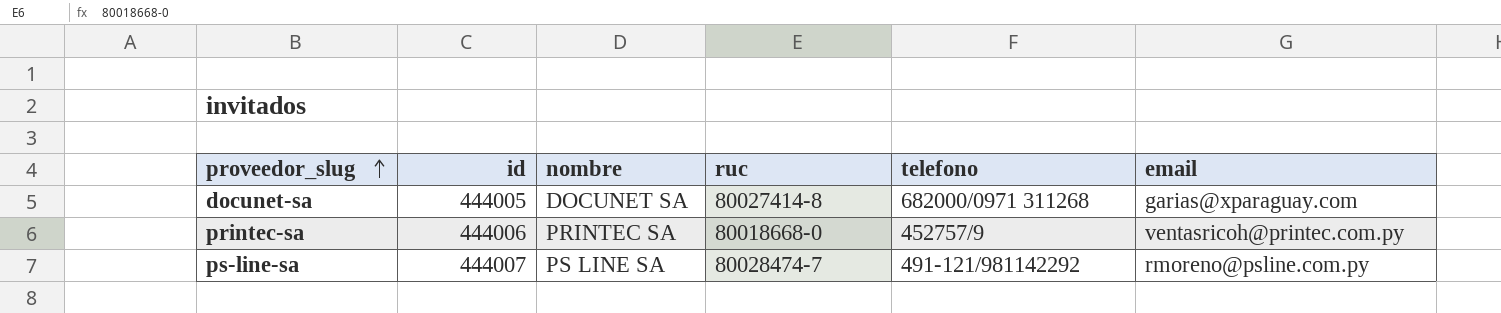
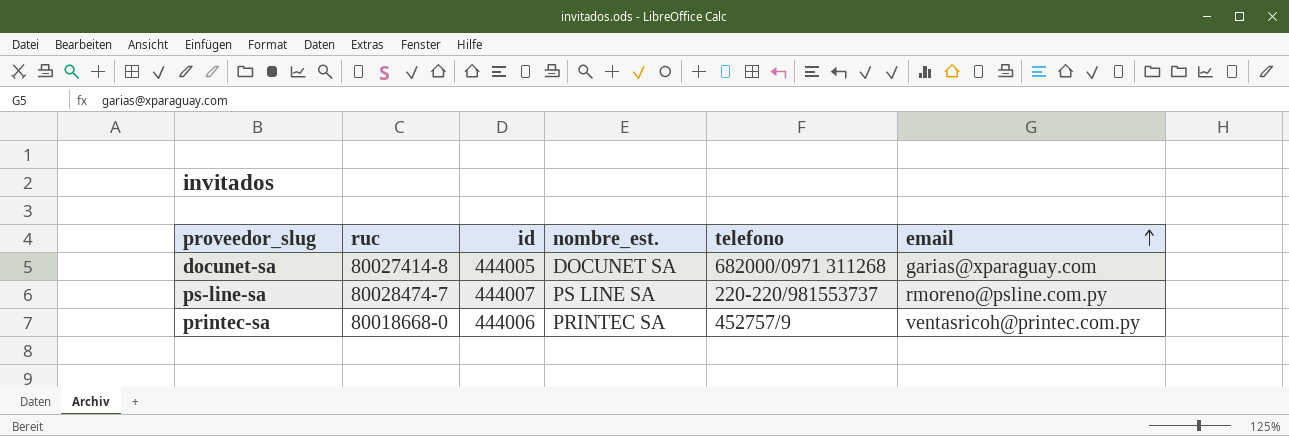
row order: proveedor_slug ascending -> email ascending
column ruc | position: 4 -> 2
column name: nombre -> nombre_est.
ps-line-sa | telefono: 491-121/981142292 -> 220-220/981553737

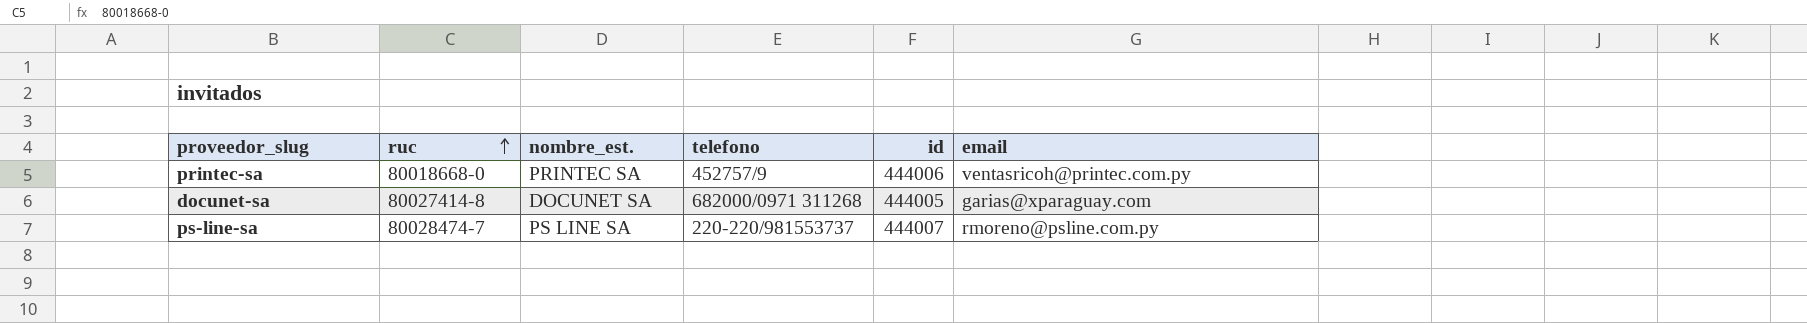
row order: email ascending -> ruc ascending
column id | position: 3 -> 5

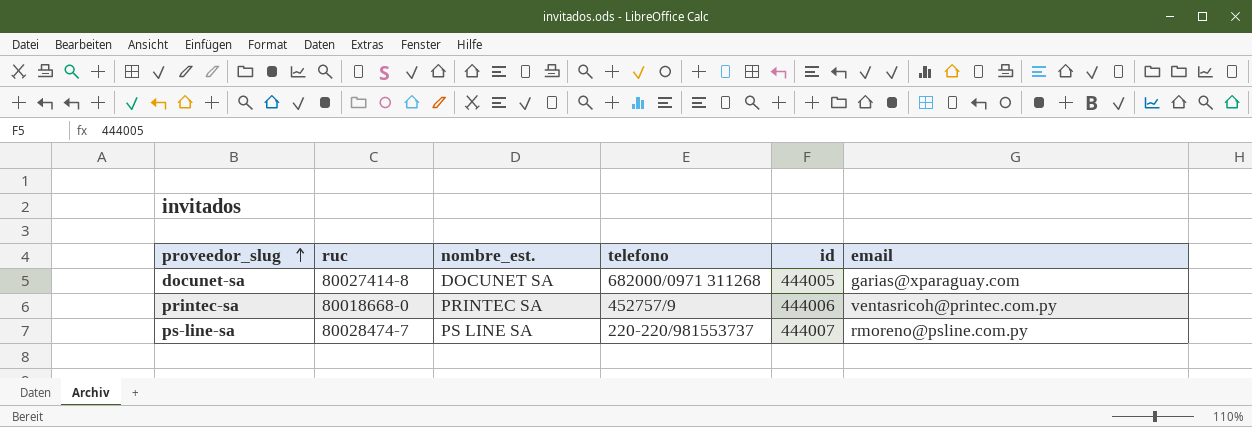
row order: ruc ascending -> proveedor_slug ascending

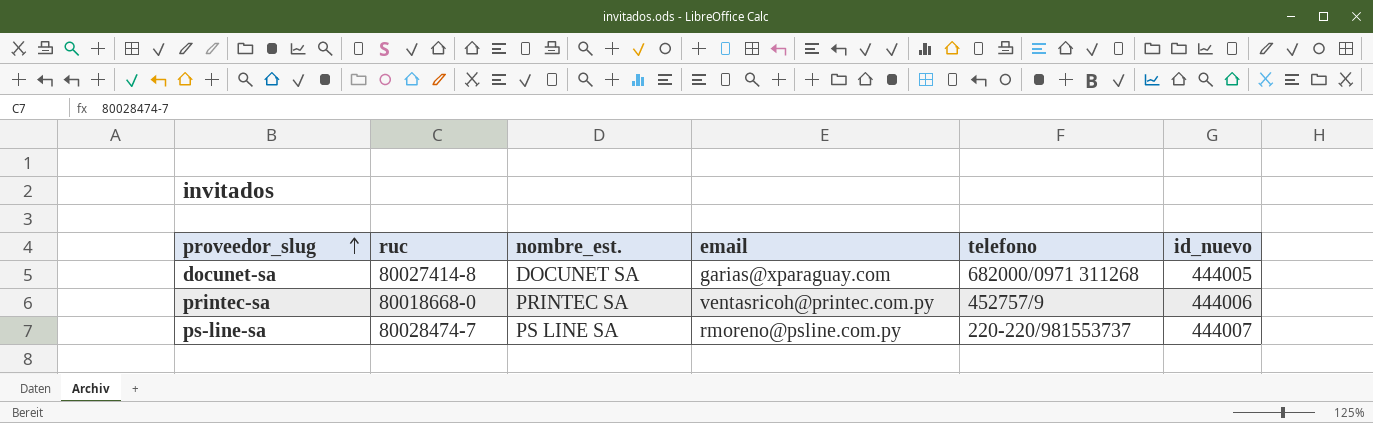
column email | position: 6 -> 4
column name: id -> id_nuevo

